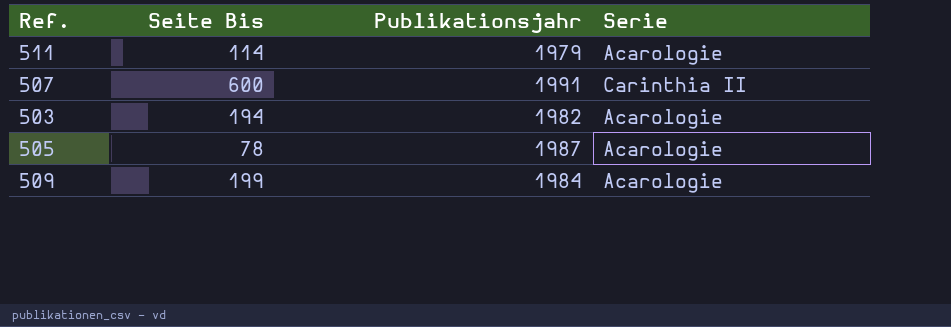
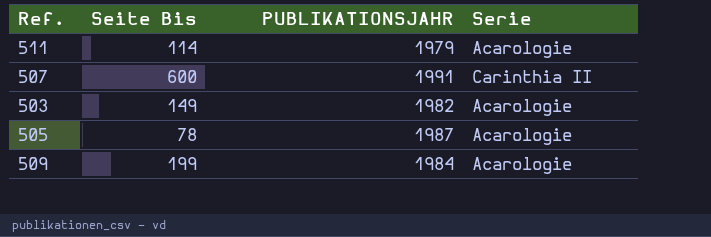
column name: Publikationsjahr -> PUBLIKATIONSJAHR
503 | Seite Bis: 194 -> 149

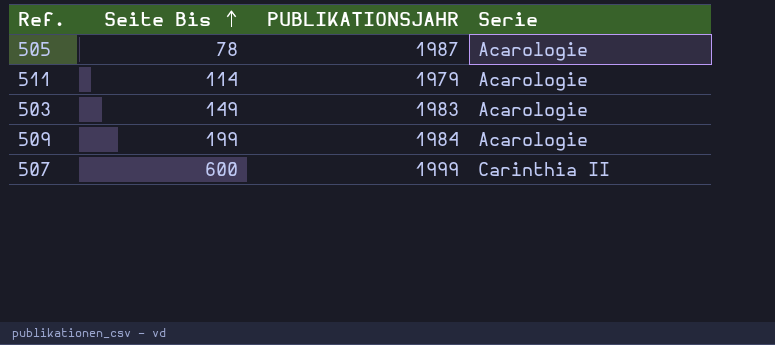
row order: none -> Seite Bis ascending
503 | PUBLIKATIONSJAHR: 1982 -> 1983
507 | PUBLIKATIONSJAHR: 1991 -> 1999

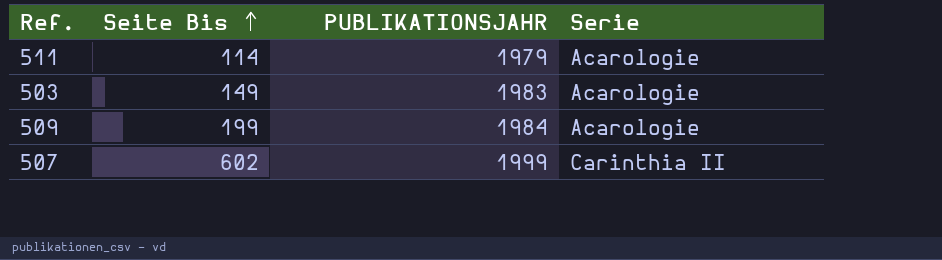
row 505: 78 | 1987 | Acarologie -> none
507 | Seite Bis: 600 -> 602

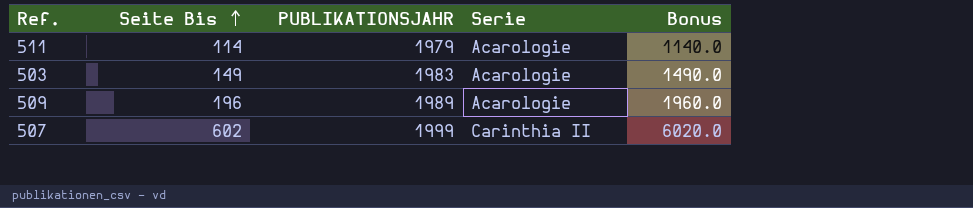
column Bonus | formula: none -> [Seite Bis] * 10
509 | Seite Bis: 199 -> 196
509 | PUBLIKATIONSJAHR: 1984 -> 1989

